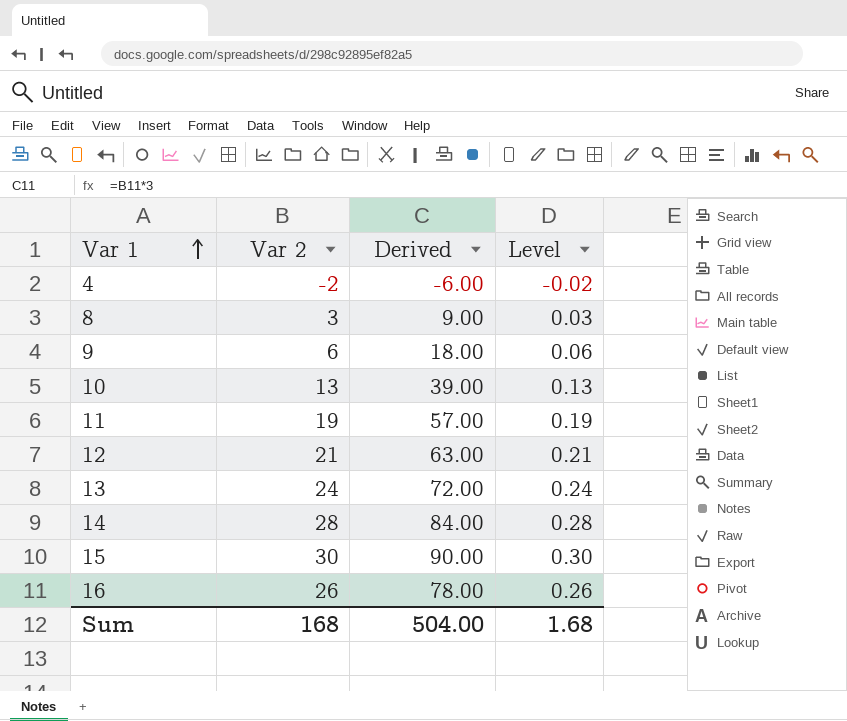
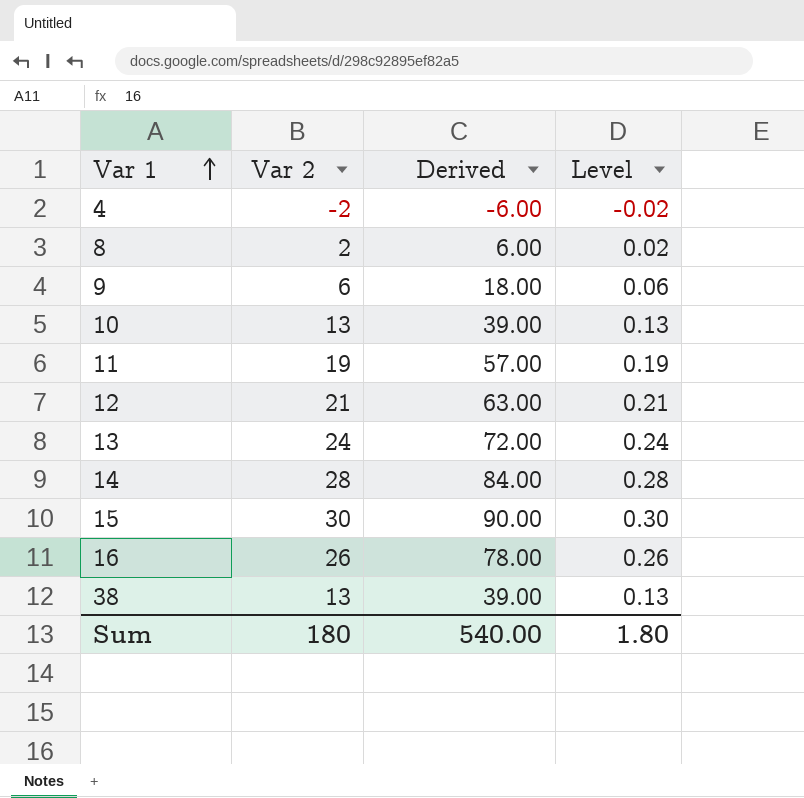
8 | Var 2: 3 -> 2
8 | Derived: 9.00 -> 6.00
8 | Level: 0.03 -> 0.02
row 38: none -> 13 | 39.00 | 0.13
Sum | Var 2: 168 -> 180
Sum | Derived: 504.00 -> 540.00
Sum | Level: 1.68 -> 1.80

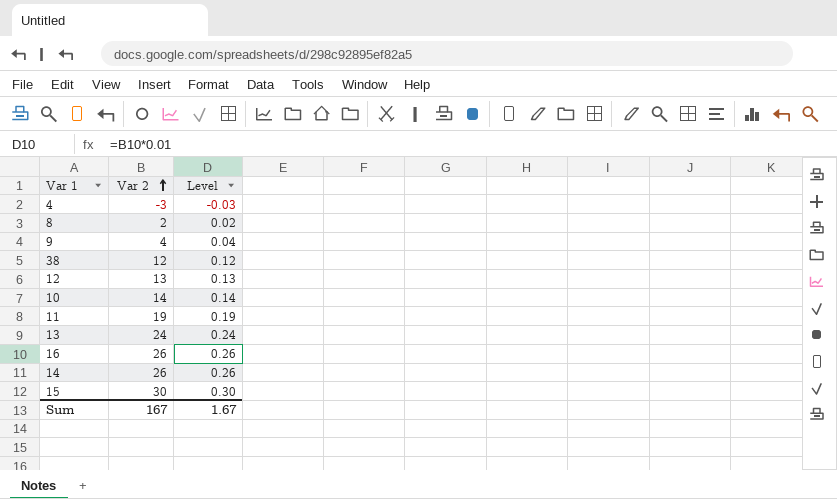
row order: Var 1 ascending -> Var 2 ascending
column Derived | formula: [Var 2] * 3 -> none
4 | Var 2: -2 -> -3
4 | Level: -0.02 -> -0.03
9 | Var 2: 6 -> 4
9 | Level: 0.06 -> 0.04
38 | Var 2: 13 -> 12
38 | Level: 0.13 -> 0.12
12 | Var 2: 21 -> 13
12 | Level: 0.21 -> 0.13
10 | Var 2: 13 -> 14
10 | Level: 0.13 -> 0.14
14 | Var 2: 28 -> 26
14 | Level: 0.28 -> 0.26
Sum | Var 2: 180 -> 167
Sum | Level: 1.80 -> 1.67

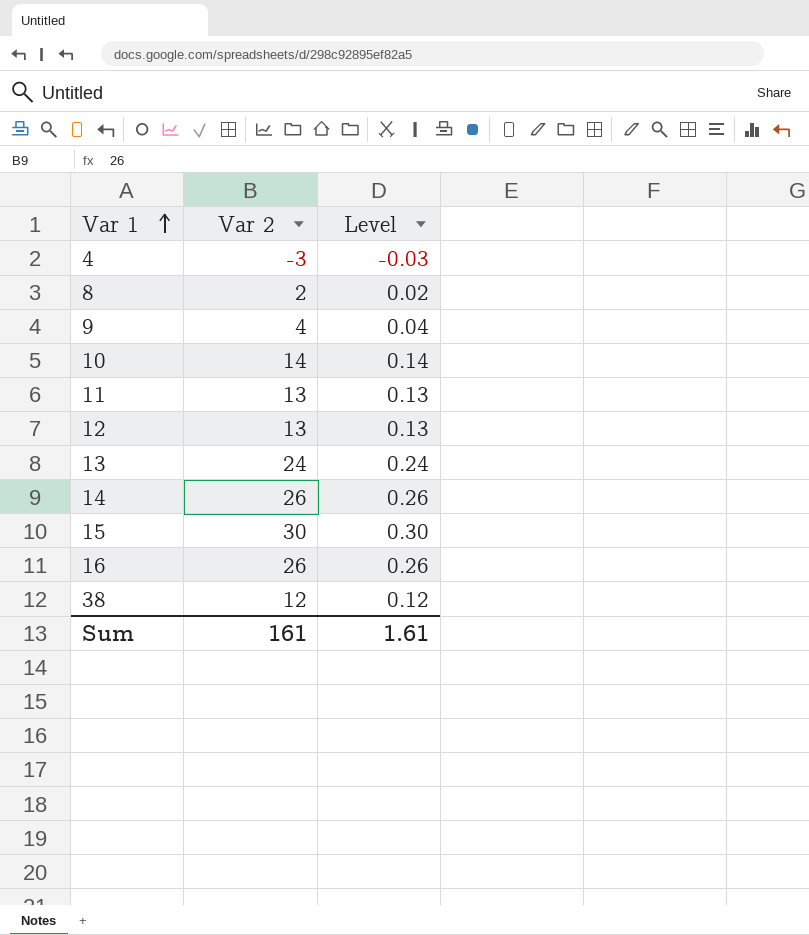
row order: Var 2 ascending -> Var 1 ascending
11 | Var 2: 19 -> 13
11 | Level: 0.19 -> 0.13
Sum | Var 2: 167 -> 161
Sum | Level: 1.67 -> 1.61

